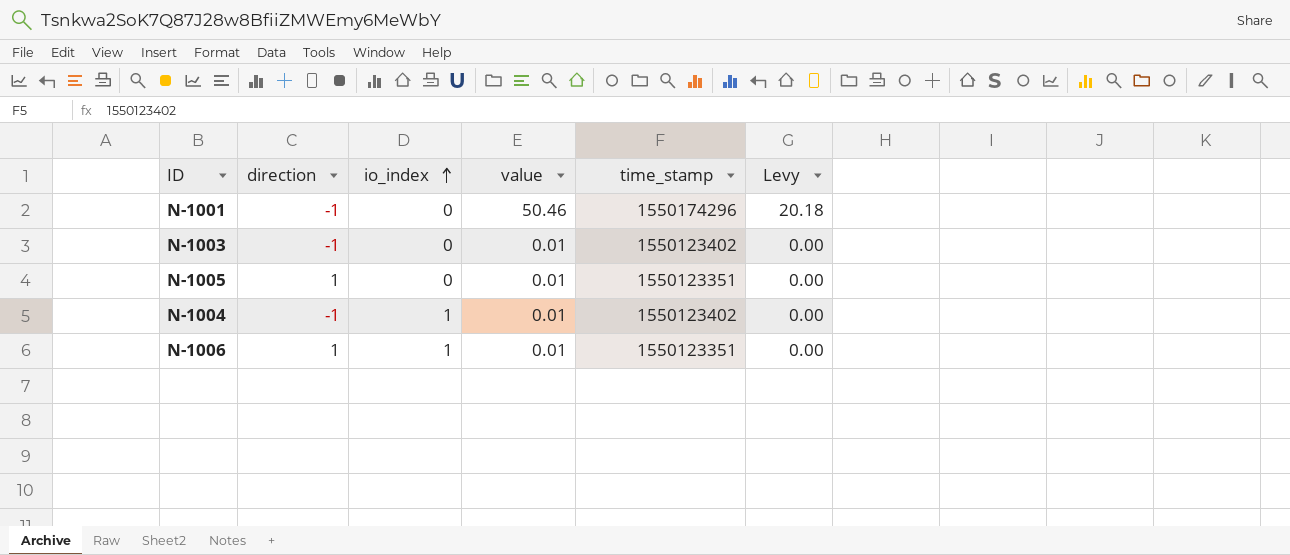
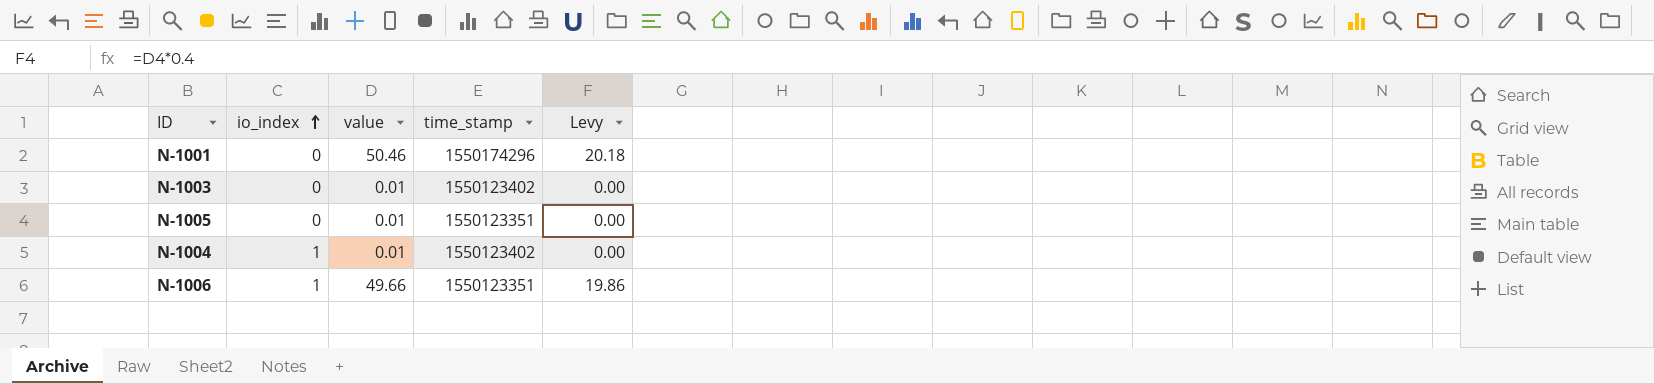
column direction | position: 2 -> none
N-1006 | value: 0.01 -> 49.66
N-1006 | Levy: 0.00 -> 19.86

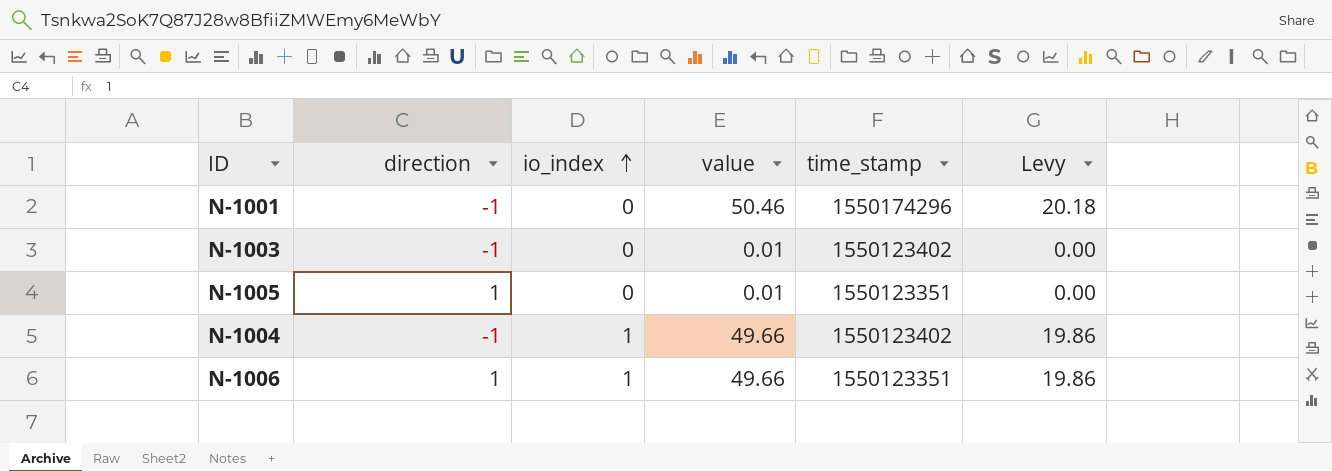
column direction | position: none -> 2
N-1004 | value: 0.01 -> 49.66
N-1004 | Levy: 0.00 -> 19.86

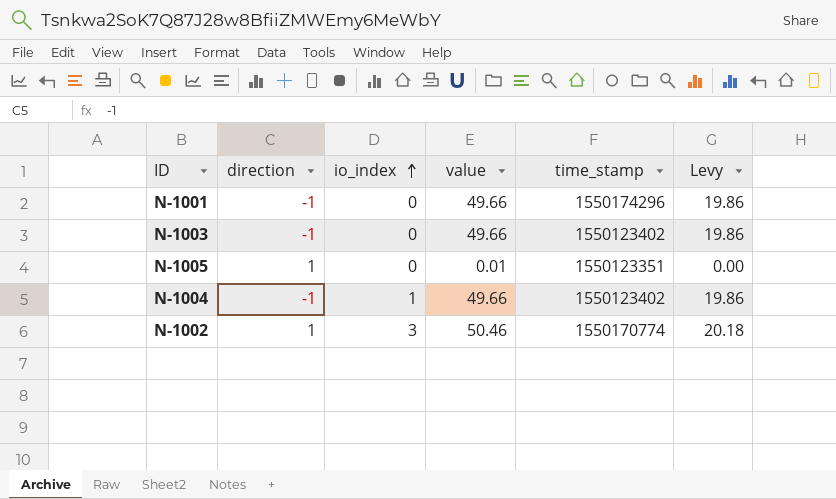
row N-1006: 1 | 1 | 49.66 | 1550123351 | 19.86 -> none
N-1001 | value: 50.46 -> 49.66
N-1001 | Levy: 20.18 -> 19.86
N-1003 | value: 0.01 -> 49.66
N-1003 | Levy: 0.00 -> 19.86
row N-1002: none -> 1 | 3 | 50.46 | 1550170774 | 20.18

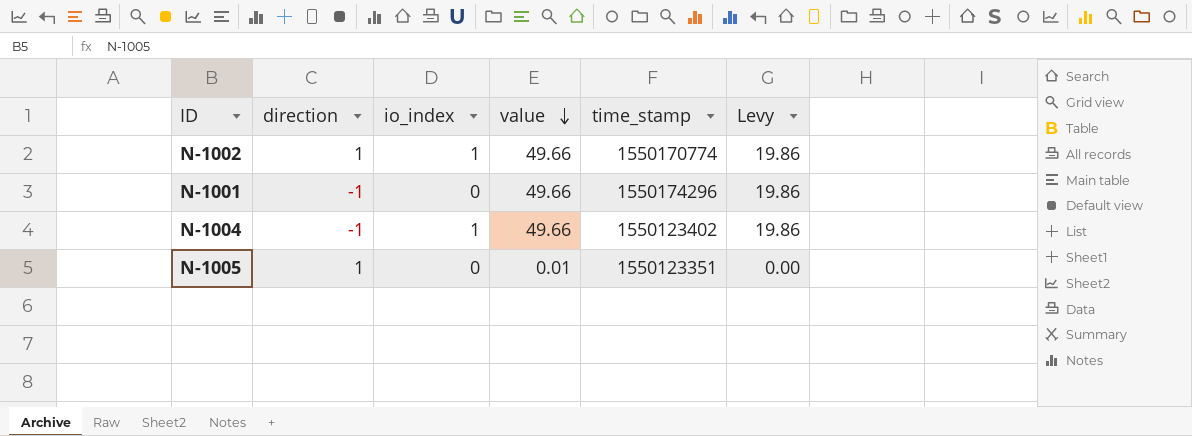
row order: io_index ascending -> value descending
row N-1003: -1 | 0 | 49.66 | 1550123402 | 19.86 -> none
N-1002 | io_index: 3 -> 1
N-1002 | value: 50.46 -> 49.66
N-1002 | Levy: 20.18 -> 19.86

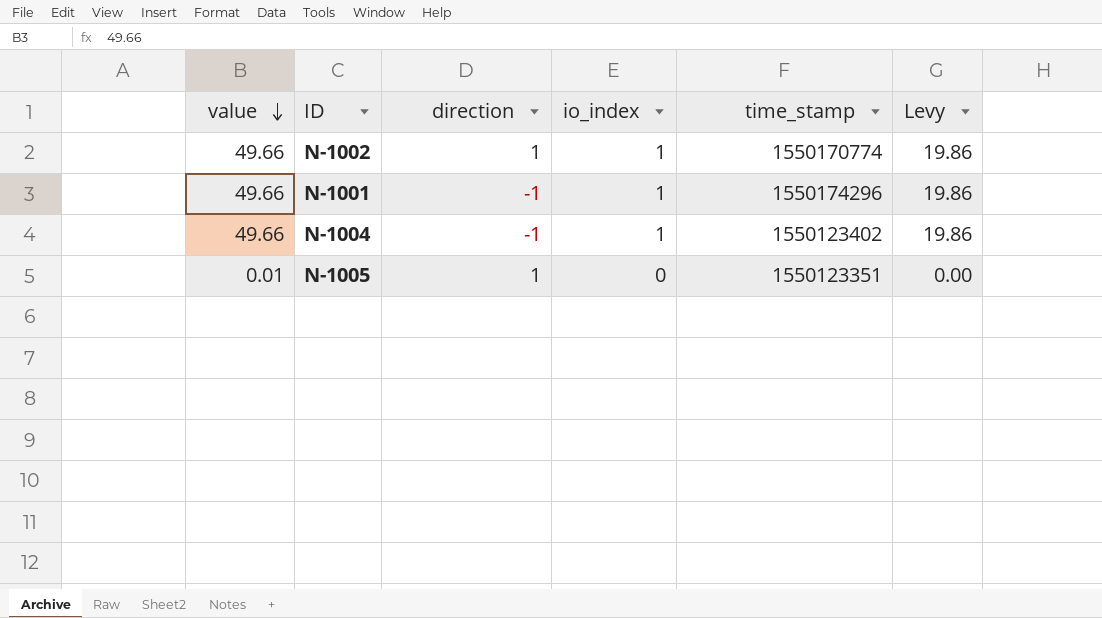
column value | position: 4 -> 1
N-1001 | io_index: 0 -> 1

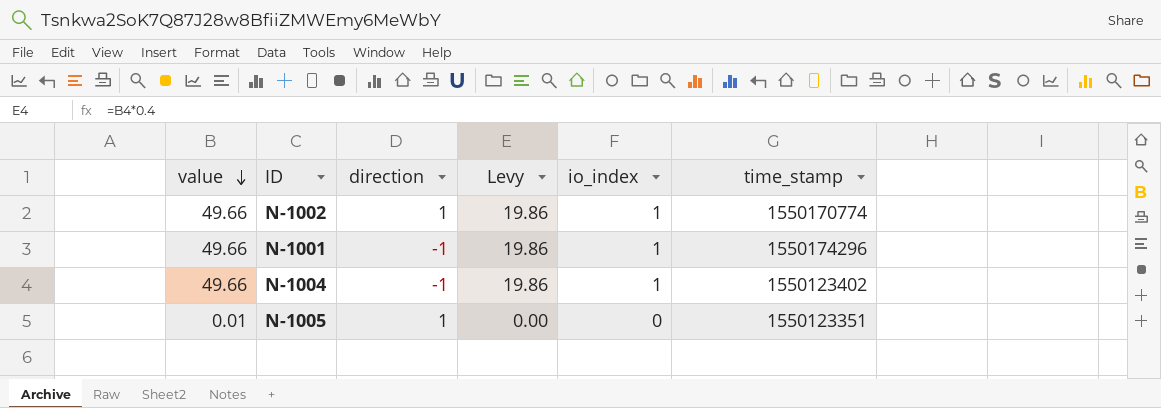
column Levy | position: 6 -> 4

